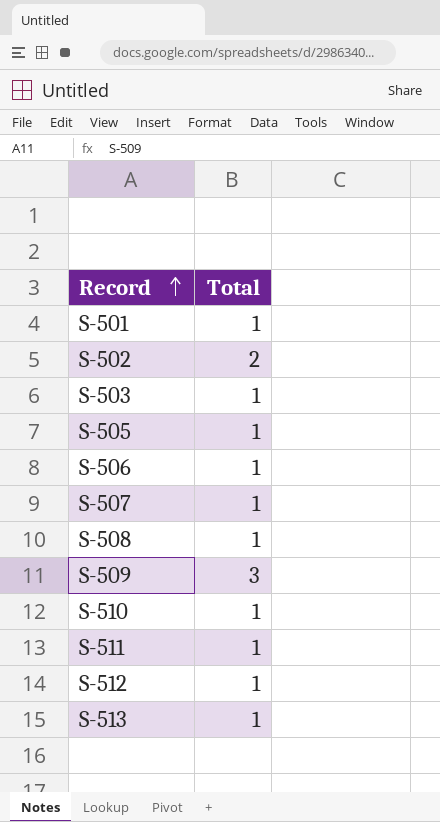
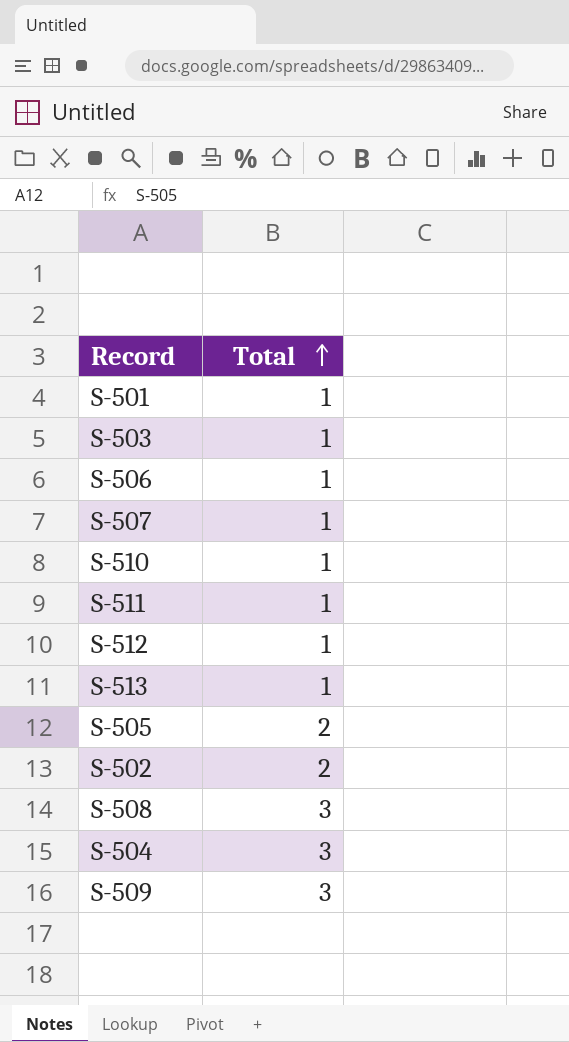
row order: Record ascending -> Total ascending
S-505 | Total: 1 -> 2
S-508 | Total: 1 -> 3
row S-504: none -> 3

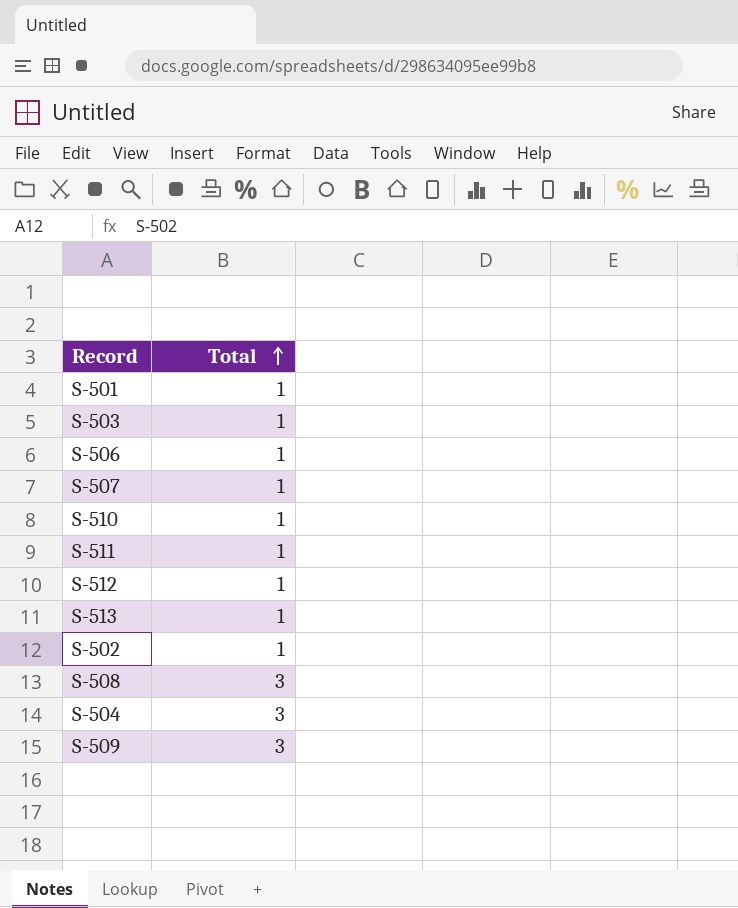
row S-505: 2 -> none
S-502 | Total: 2 -> 1

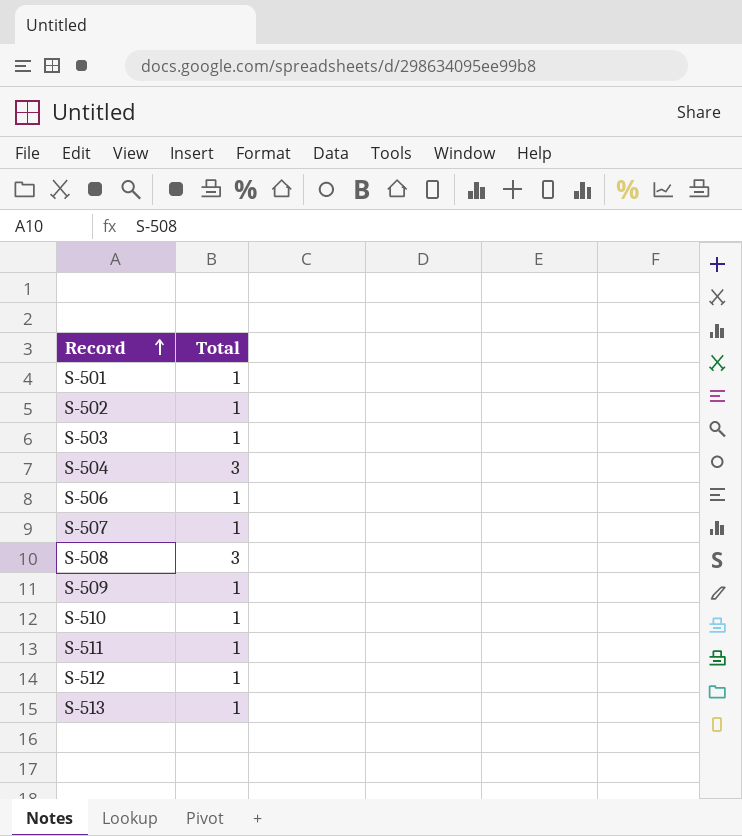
row order: Total ascending -> Record ascending
S-509 | Total: 3 -> 1

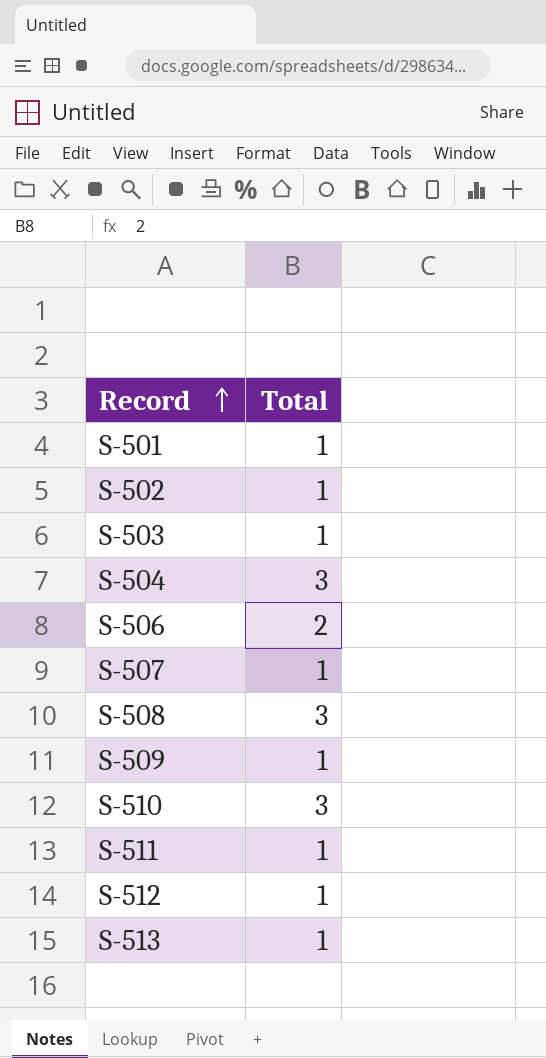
S-506 | Total: 1 -> 2
S-510 | Total: 1 -> 3

